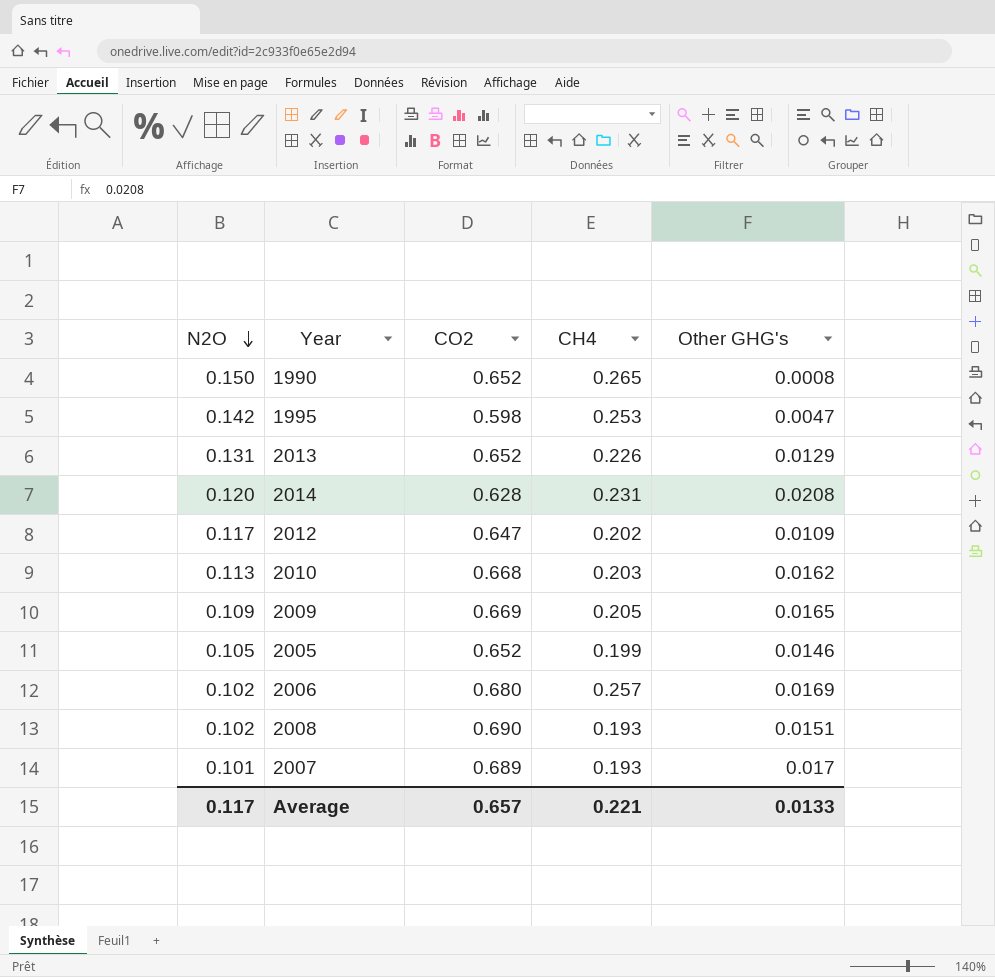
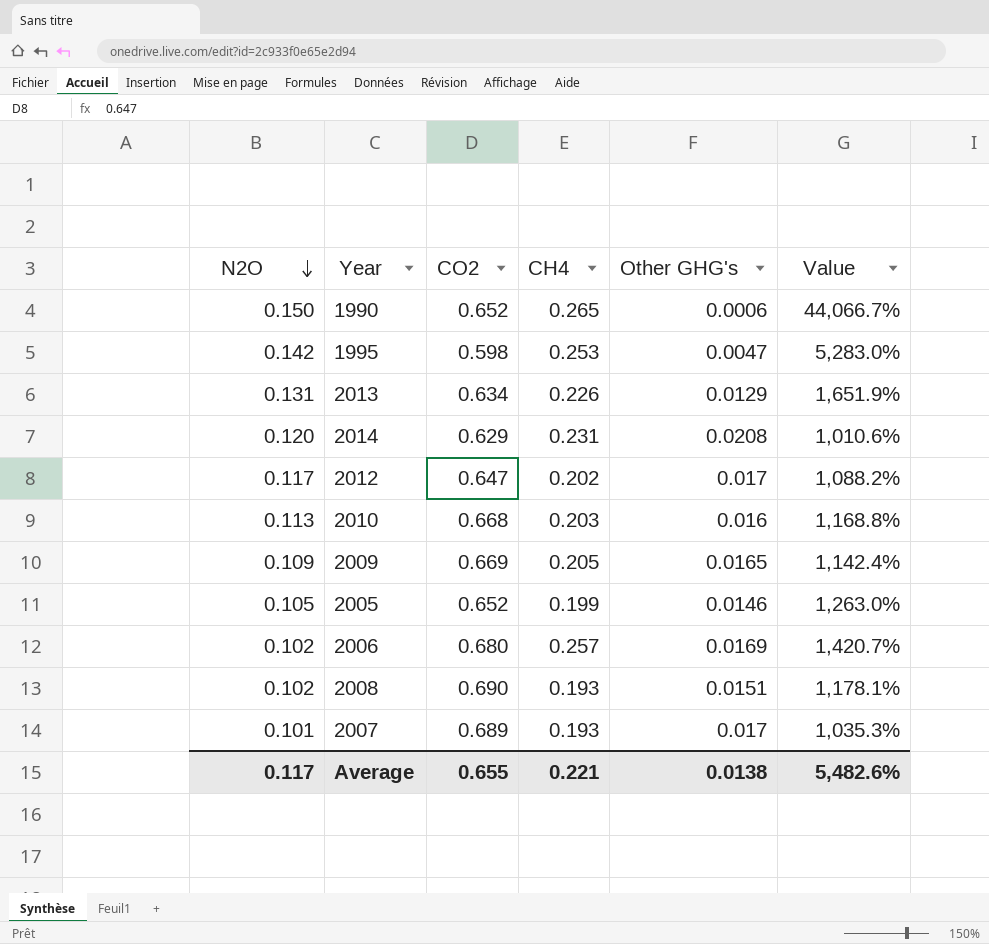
column Value | formula: none -> ([CH4] - [Other GHG's]) / [Other GHG's]
1990 | Other GHG's: 0.0008 -> 0.0006
2013 | CO2: 0.652 -> 0.634
2014 | CO2: 0.628 -> 0.629
2012 | Other GHG's: 0.0109 -> 0.017
2010 | Other GHG's: 0.0162 -> 0.016
Average | CO2: 0.657 -> 0.655
Average | Other GHG's: 0.0133 -> 0.0138

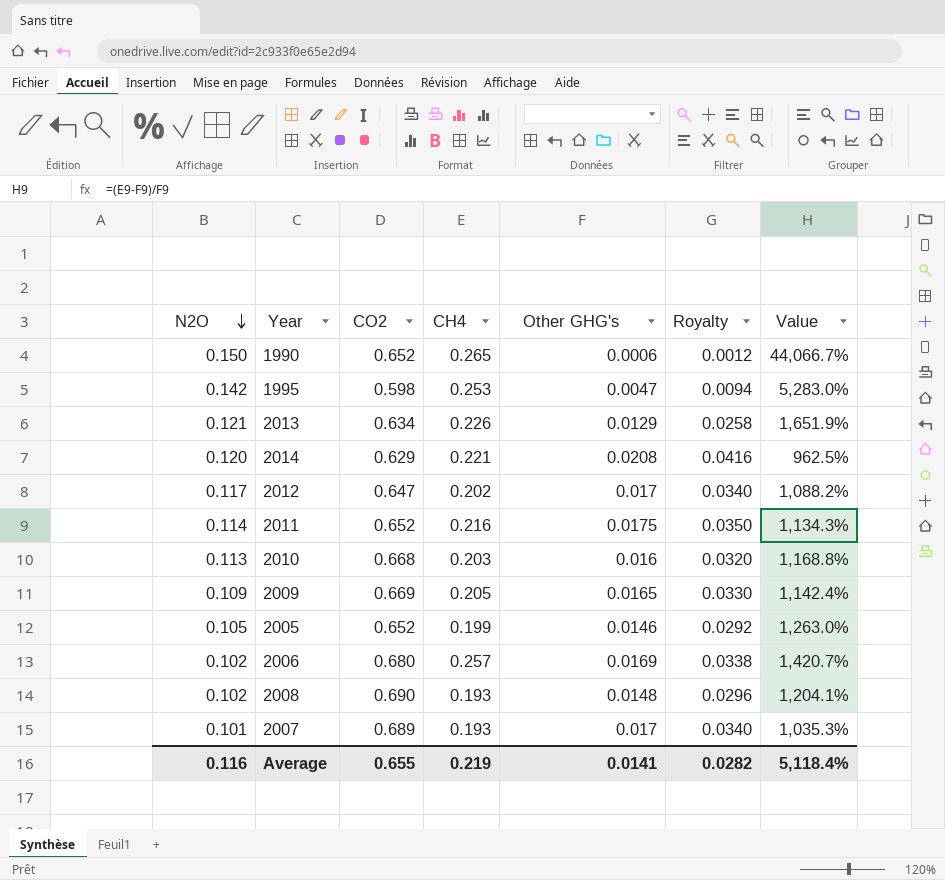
column Royalty | formula: none -> [Other GHG's] * 2
2013 | N2O: 0.131 -> 0.121
2014 | CH4: 0.231 -> 0.221
2014 | Value: 1,010.6% -> 962.5%
row 2011: none -> 0.114 | 0.652 | 0.216 | 0.0175 | 0.0350 | 1,134.3%
2008 | Other GHG's: 0.0151 -> 0.0148
2008 | Value: 1,178.1% -> 1,204.1%
Average | N2O: 0.117 -> 0.116
Average | CH4: 0.221 -> 0.219
Average | Other GHG's: 0.0138 -> 0.0141
Average | Value: 5,482.6% -> 5,118.4%

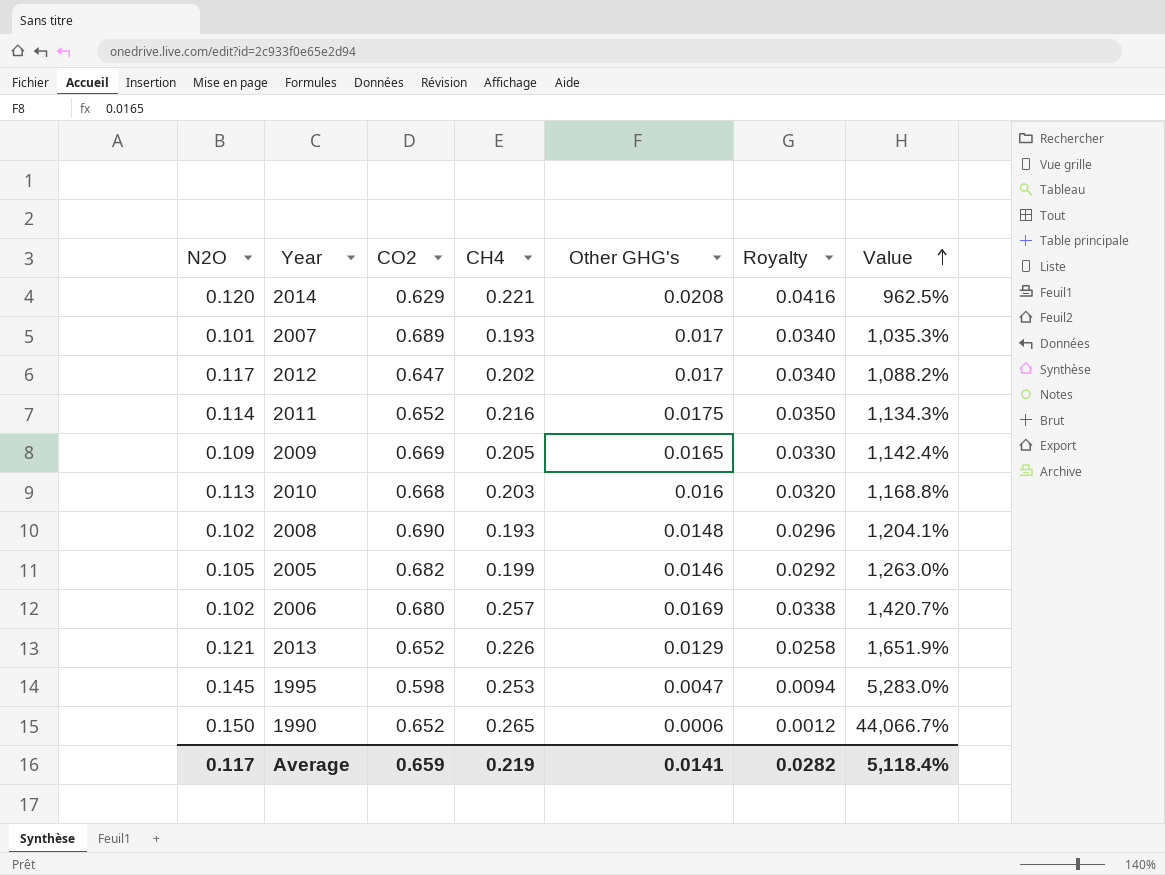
row order: N2O descending -> Value ascending
2005 | CO2: 0.652 -> 0.682
2013 | CO2: 0.634 -> 0.652
1995 | N2O: 0.142 -> 0.145
Average | N2O: 0.116 -> 0.117
Average | CO2: 0.655 -> 0.659

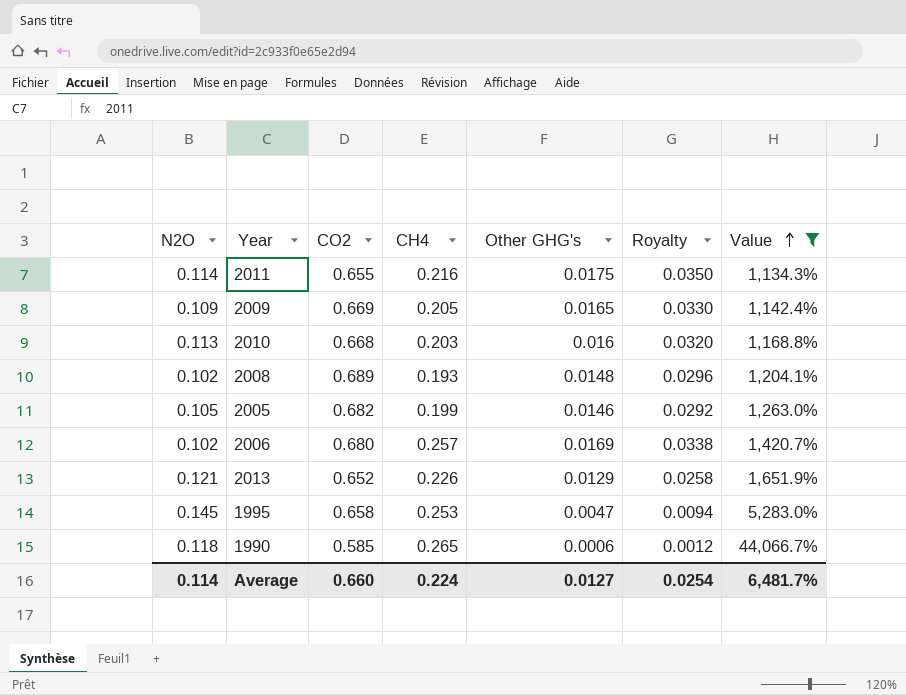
filter: none -> Value >= 1,134.3%
2011 | CO2: 0.652 -> 0.655
2008 | CO2: 0.690 -> 0.689
1995 | CO2: 0.598 -> 0.658
1990 | N2O: 0.150 -> 0.118
1990 | CO2: 0.652 -> 0.585
Average | N2O: 0.117 -> 0.114
Average | CO2: 0.659 -> 0.660
Average | CH4: 0.219 -> 0.224
Average | Other GHG's: 0.0141 -> 0.0127
Average | Royalty: 0.0282 -> 0.0254
Average | Value: 5,118.4% -> 6,481.7%

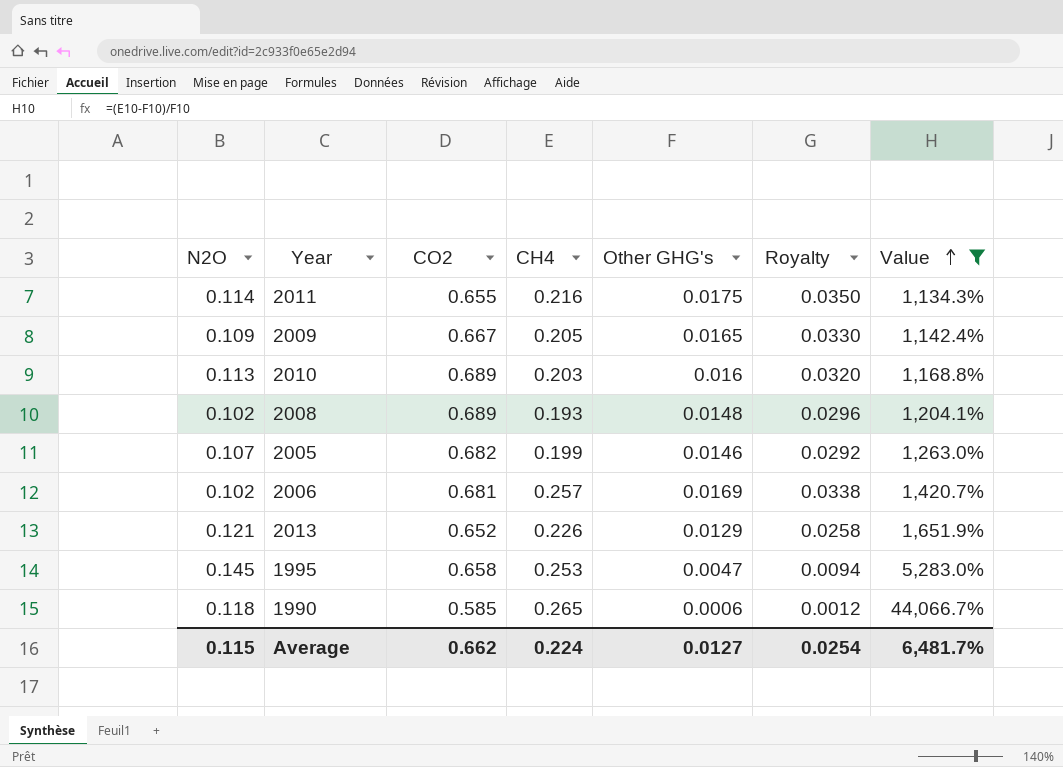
2009 | CO2: 0.669 -> 0.667
2010 | CO2: 0.668 -> 0.689
2005 | N2O: 0.105 -> 0.107
2006 | CO2: 0.680 -> 0.681
Average | N2O: 0.114 -> 0.115
Average | CO2: 0.660 -> 0.662

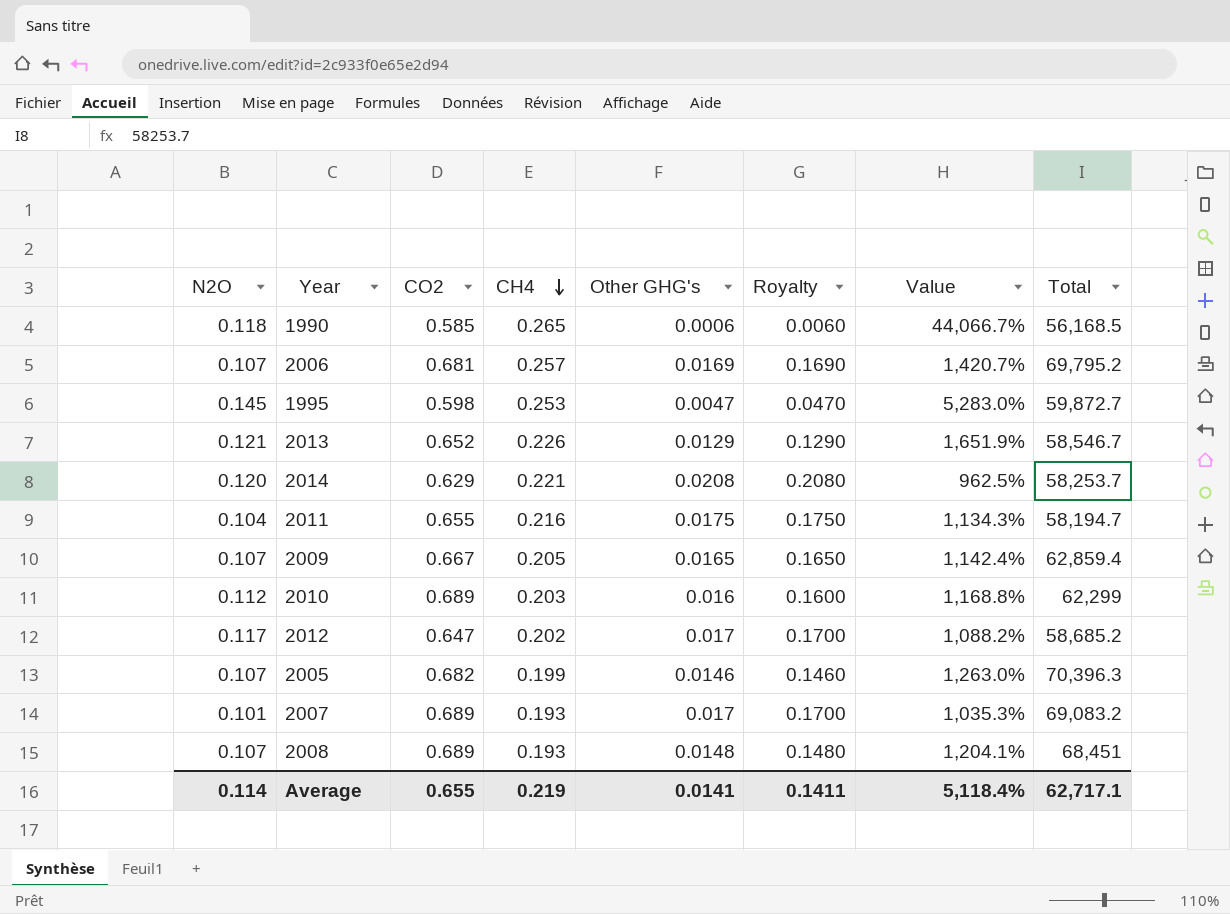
filter: Value >= 1,134.3% -> none
row order: Value ascending -> CH4 descending
column Royalty | formula: [Other GHG's] * 2 -> [Other GHG's] * 10
column Total | position: none -> 8
2006 | N2O: 0.102 -> 0.107
1995 | CO2: 0.658 -> 0.598
2011 | N2O: 0.114 -> 0.104
2009 | N2O: 0.109 -> 0.107
2010 | N2O: 0.113 -> 0.112
2008 | N2O: 0.102 -> 0.107
Average | N2O: 0.115 -> 0.114
Average | CO2: 0.662 -> 0.655
Average | CH4: 0.224 -> 0.219
Average | Other GHG's: 0.0127 -> 0.0141
Average | Royalty: 0.0254 -> 0.1411
Average | Value: 6,481.7% -> 5,118.4%

